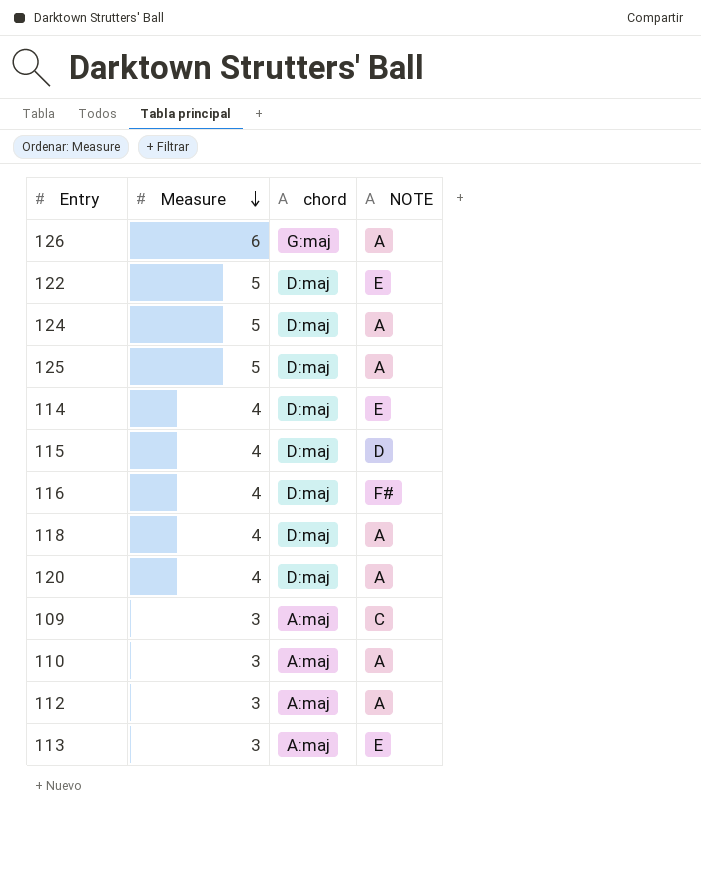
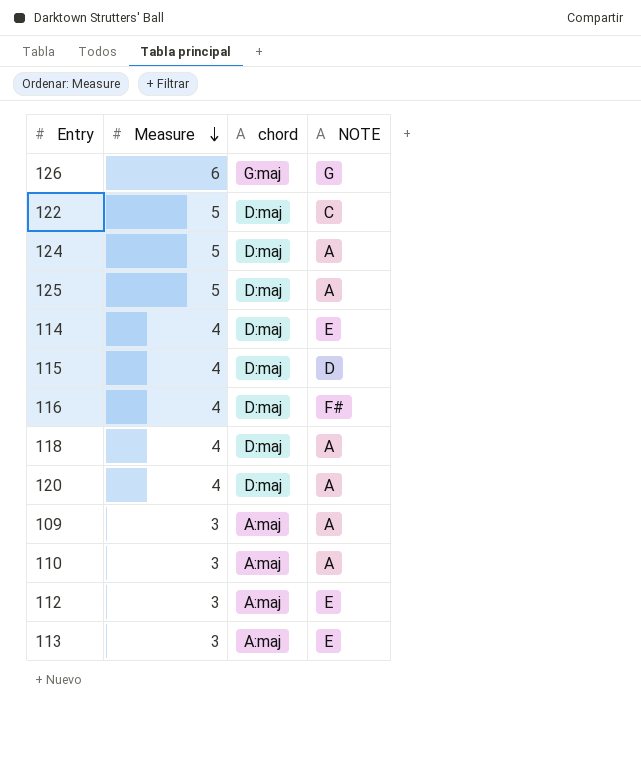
126 | NOTE: A -> G
122 | NOTE: E -> C
109 | NOTE: C -> A
112 | NOTE: A -> E

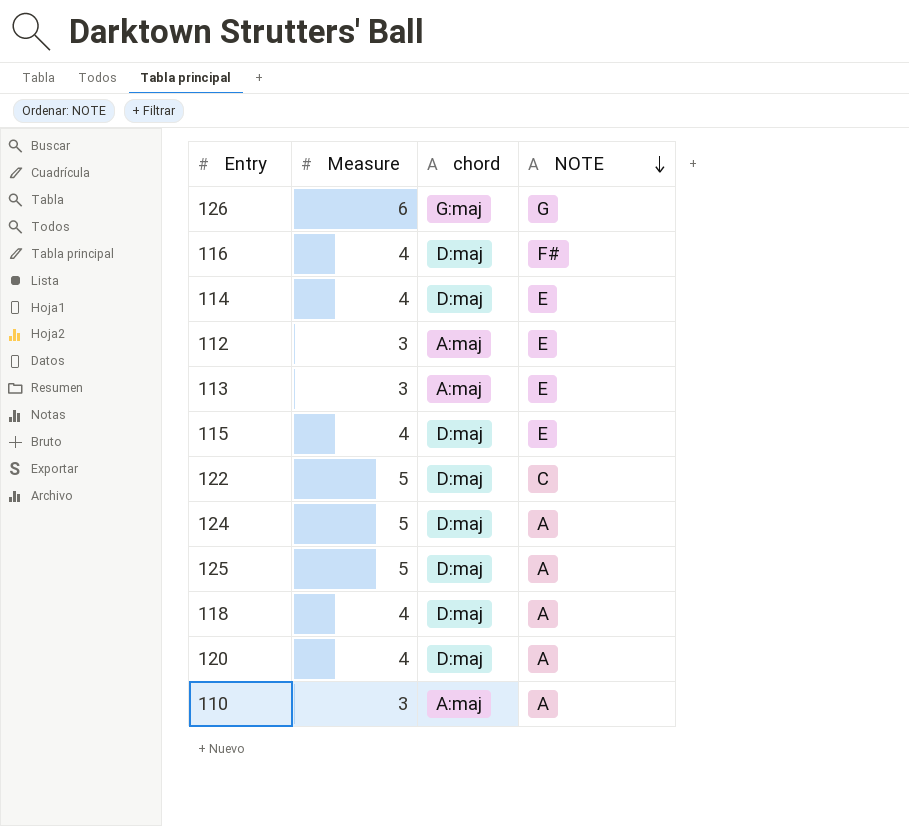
row order: Measure descending -> NOTE descending
row 109: 3 | A:maj | A -> none
115 | NOTE: D -> E

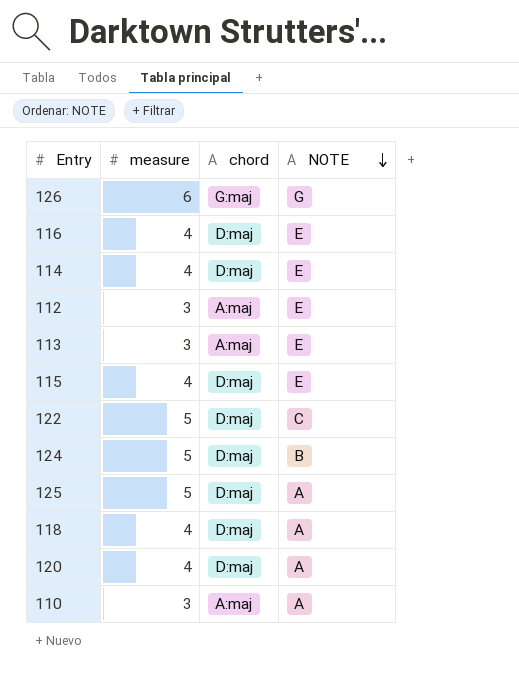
column name: Measure -> measure
116 | NOTE: F# -> E
124 | NOTE: A -> B

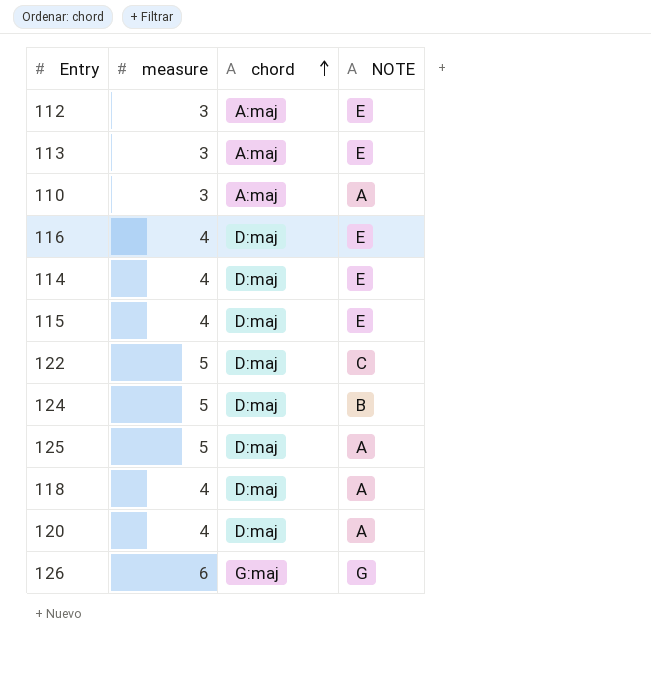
row order: NOTE descending -> chord ascending

